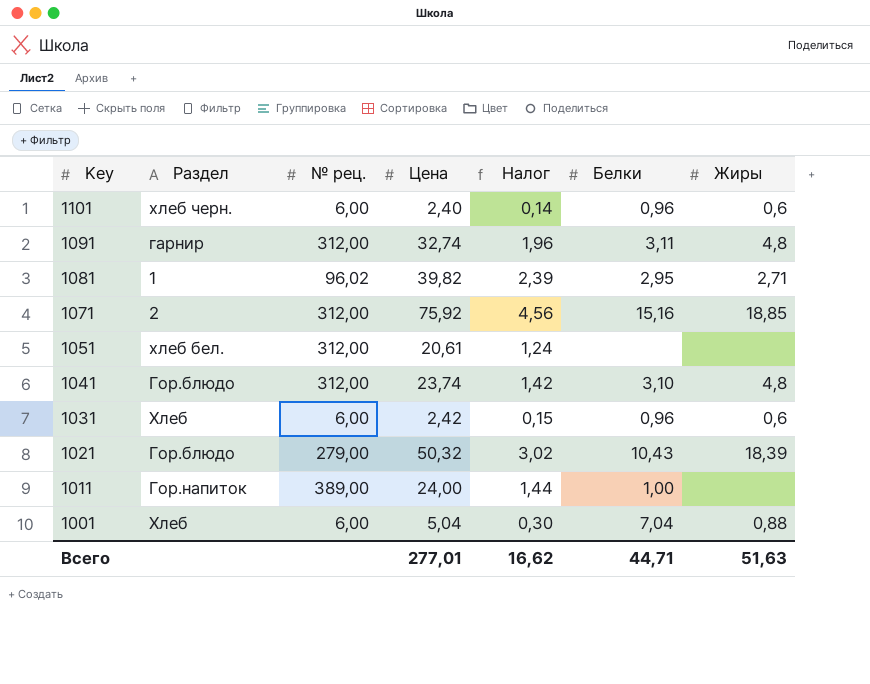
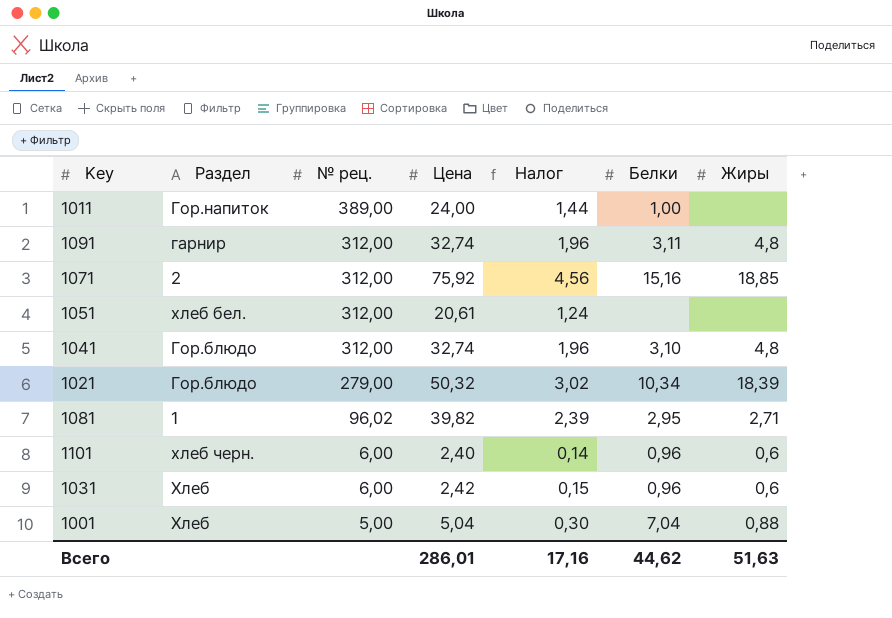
row order: Key descending -> № рец. descending
1041 | Цена: 23,74 -> 32,74
1041 | Налог: 1,42 -> 1,96
1021 | Белки: 10,43 -> 10,34
1001 | № рец.: 6,00 -> 5,00
Всего | Цена: 277,01 -> 286,01
Всего | Налог: 16,62 -> 17,16
Всего | Белки: 44,71 -> 44,62

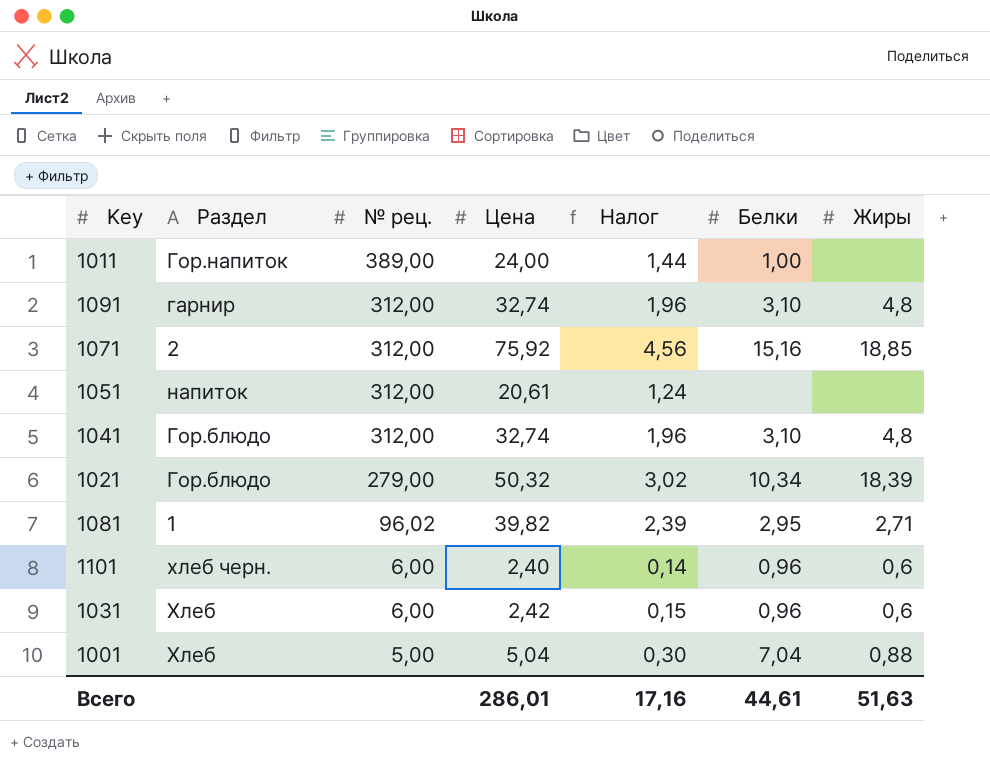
1091 | Белки: 3,11 -> 3,10
1051 | Раздел: хлеб бел. -> напиток
Всего | Белки: 44,62 -> 44,61

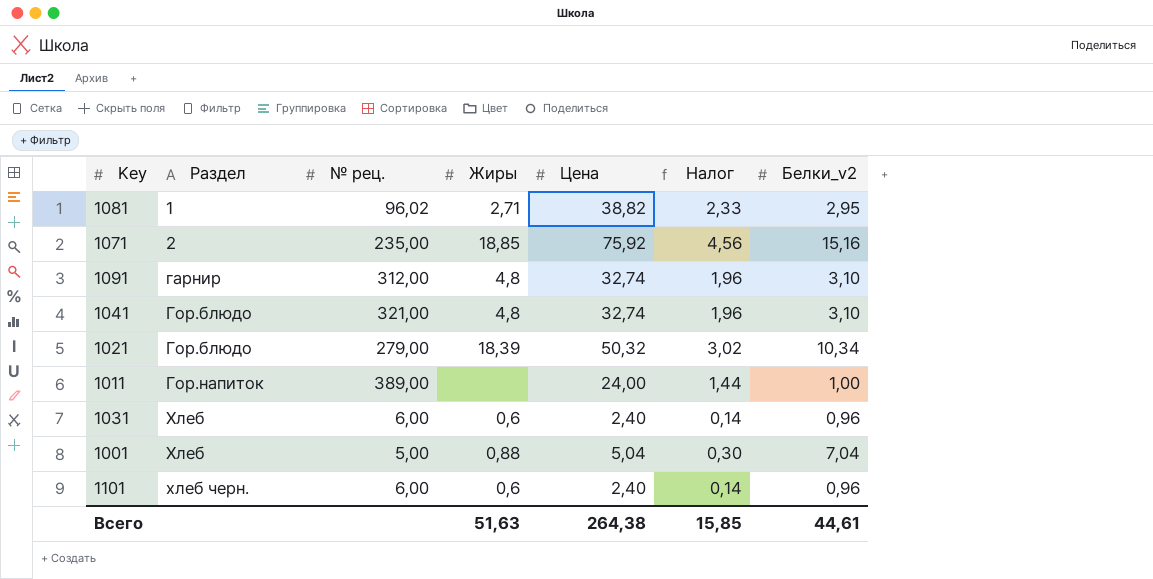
row order: № рец. descending -> Раздел ascending
column Жиры | position: 7 -> 4
column name: Белки -> Белки_v2
row 1051: напиток | 312,00 | 20,61 | 1,24 | none | none -> none
1081 | Цена: 39,82 -> 38,82
1081 | Налог: 2,39 -> 2,33
1071 | № рец.: 312,00 -> 235,00
1041 | № рец.: 312,00 -> 321,00
1031 | Цена: 2,42 -> 2,40
1031 | Налог: 0,15 -> 0,14
Всего | Цена: 286,01 -> 264,38
Всего | Налог: 17,16 -> 15,85

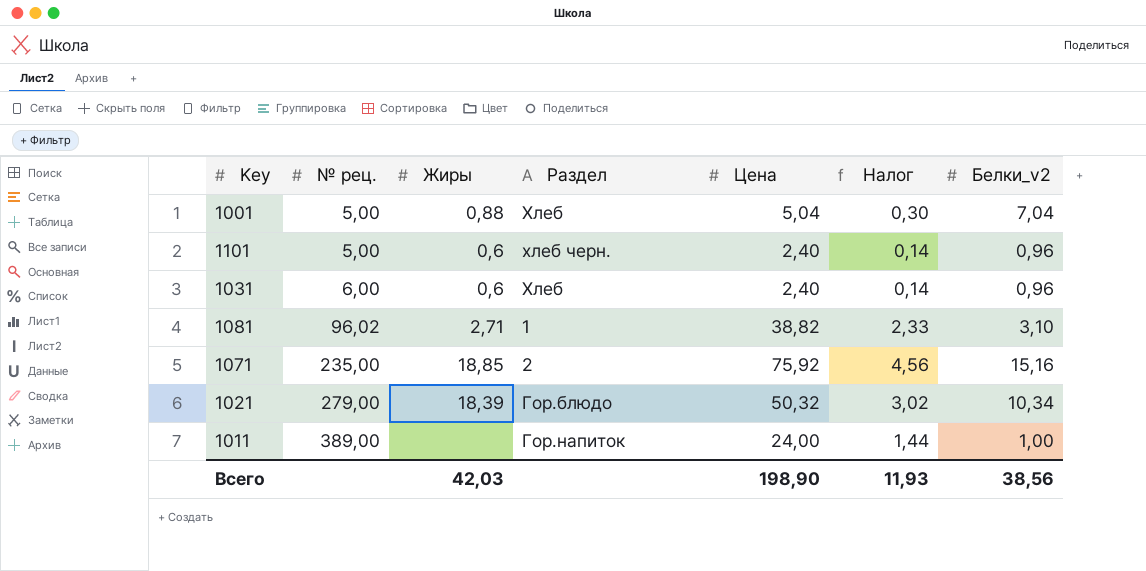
row order: Раздел ascending -> № рец. ascending
column Раздел | position: 2 -> 4
row 1091: гарнир | 312,00 | 4,8 | 32,74 | 1,96 | 3,10 -> none
row 1041: Гор.блюдо | 321,00 | 4,8 | 32,74 | 1,96 | 3,10 -> none
1101 | № рец.: 6,00 -> 5,00
1081 | Белки_v2: 2,95 -> 3,10
Всего | Жиры: 51,63 -> 42,03
Всего | Цена: 264,38 -> 198,90
Всего | Налог: 15,85 -> 11,93
Всего | Белки_v2: 44,61 -> 38,56

